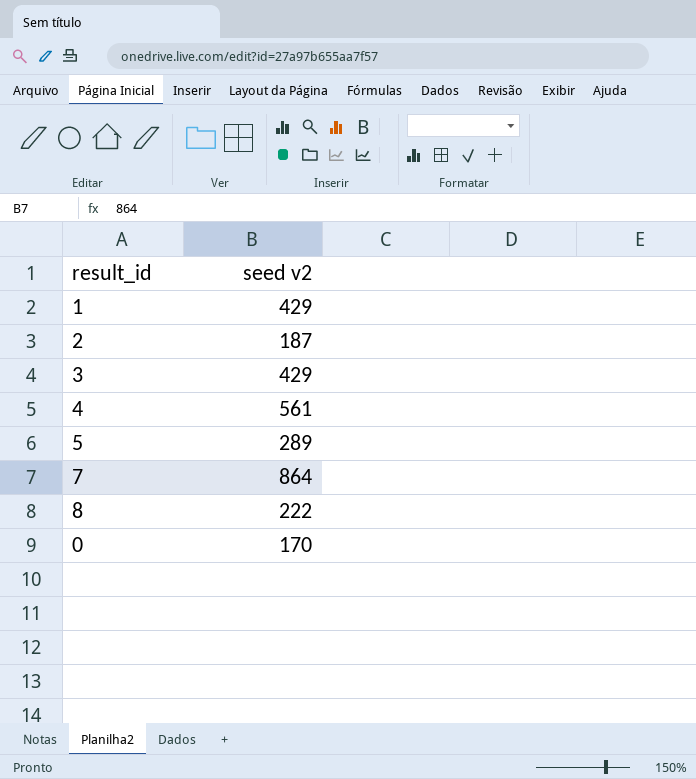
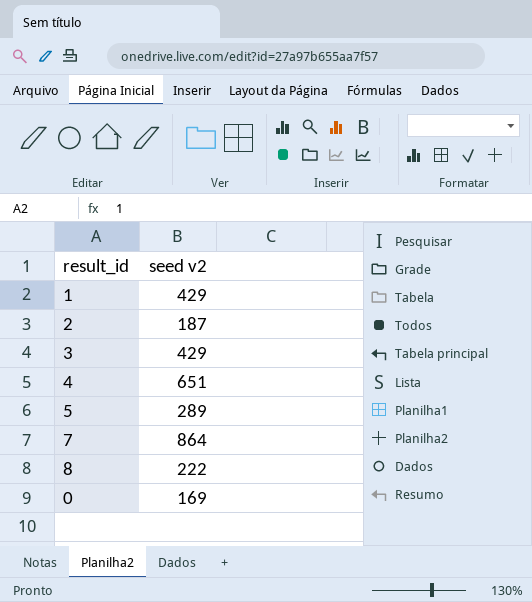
4 | seed v2: 561 -> 651
0 | seed v2: 170 -> 169

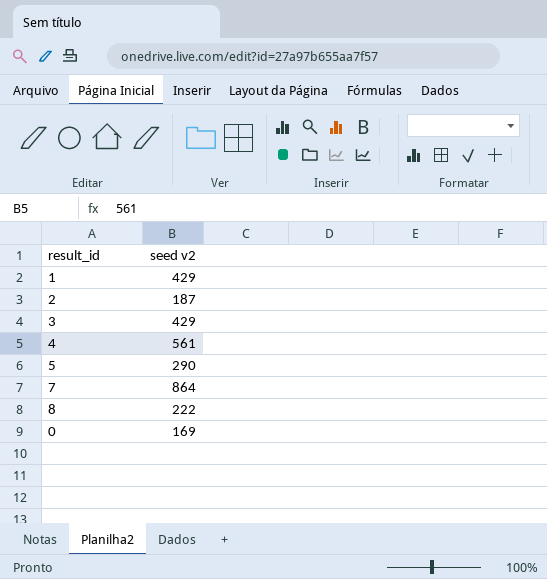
4 | seed v2: 651 -> 561
5 | seed v2: 289 -> 290

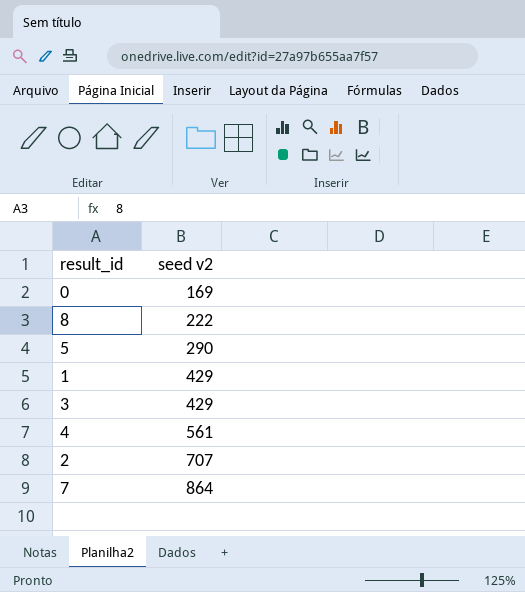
row order: none -> seed v2 ascending
2 | seed v2: 187 -> 707

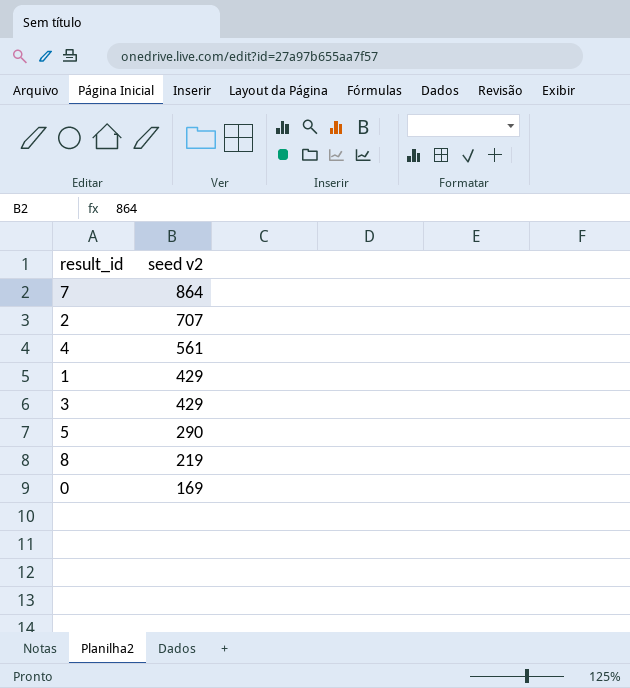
row order: seed v2 ascending -> seed v2 descending
8 | seed v2: 222 -> 219

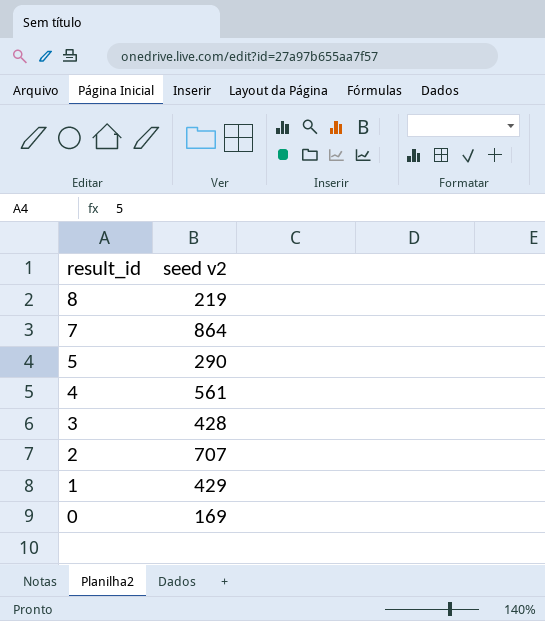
row order: seed v2 descending -> result_id descending
3 | seed v2: 429 -> 428

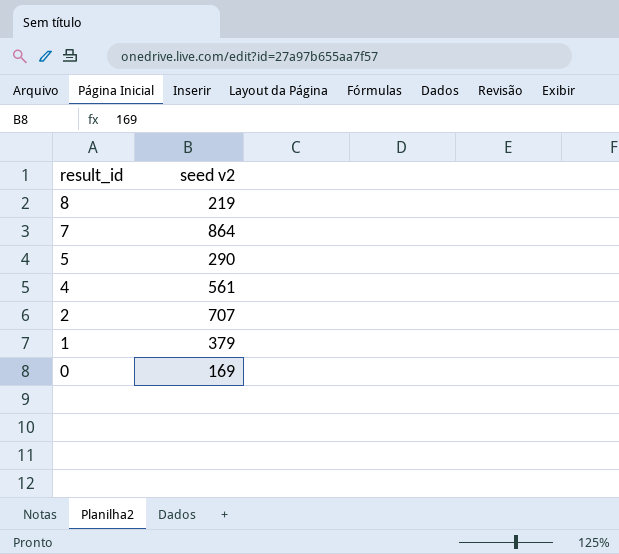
row 3: 428 -> none
1 | seed v2: 429 -> 379

